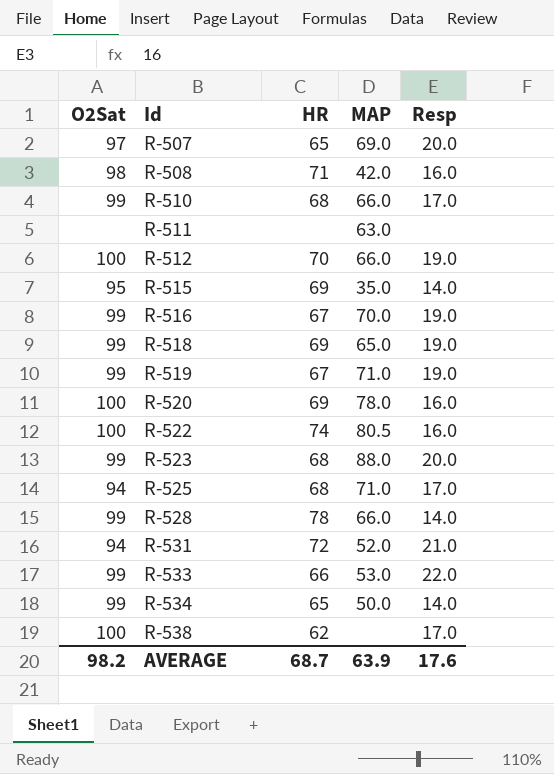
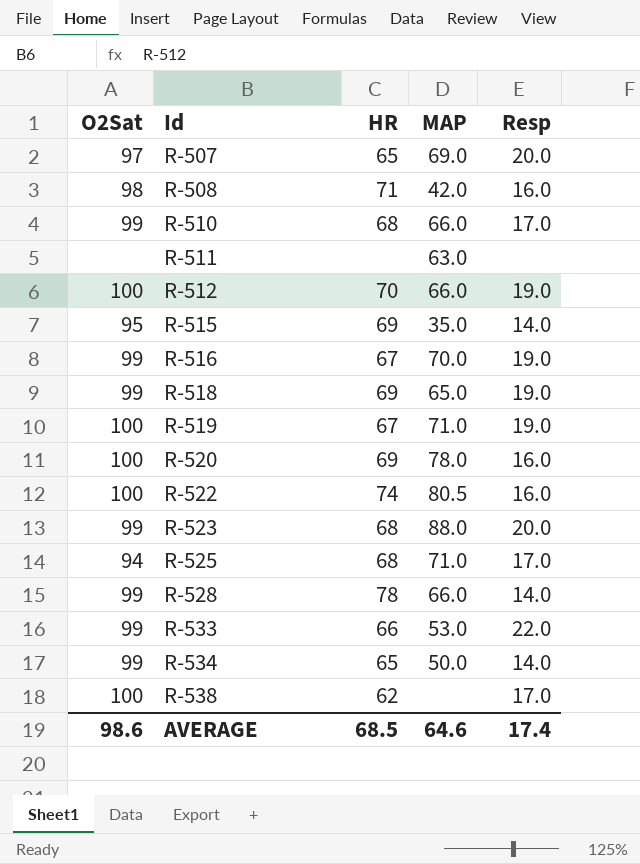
row R-531: 94 | 72 | 52.0 | 21.0 -> none
R-519 | O2Sat: 99 -> 100
AVERAGE | O2Sat: 98.2 -> 98.6
AVERAGE | HR: 68.7 -> 68.5
AVERAGE | MAP: 63.9 -> 64.6
AVERAGE | Resp: 17.6 -> 17.4

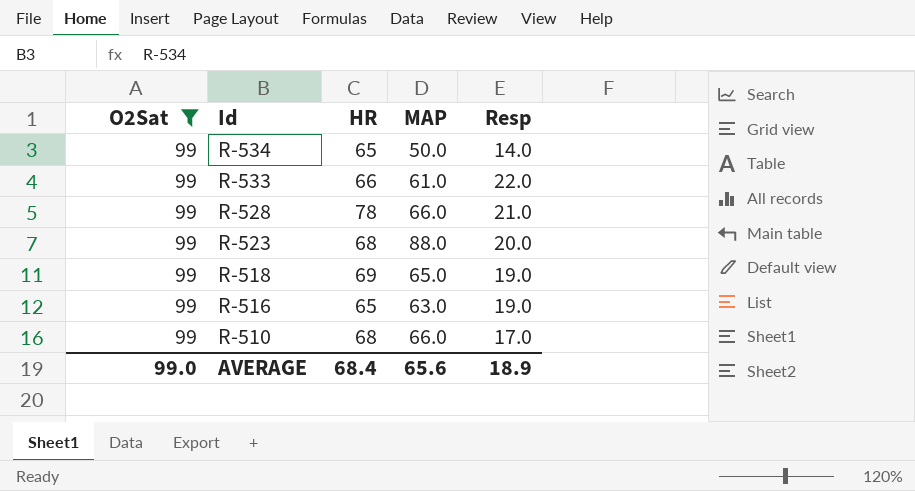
filter: none -> O2Sat = 99
row order: Id ascending -> Id descending
R-533 | MAP: 53.0 -> 61.0
R-528 | Resp: 14.0 -> 21.0
R-516 | HR: 67 -> 65
R-516 | MAP: 70.0 -> 63.0
AVERAGE | O2Sat: 98.6 -> 99.0
AVERAGE | HR: 68.5 -> 68.4
AVERAGE | MAP: 64.6 -> 65.6
AVERAGE | Resp: 17.4 -> 18.9

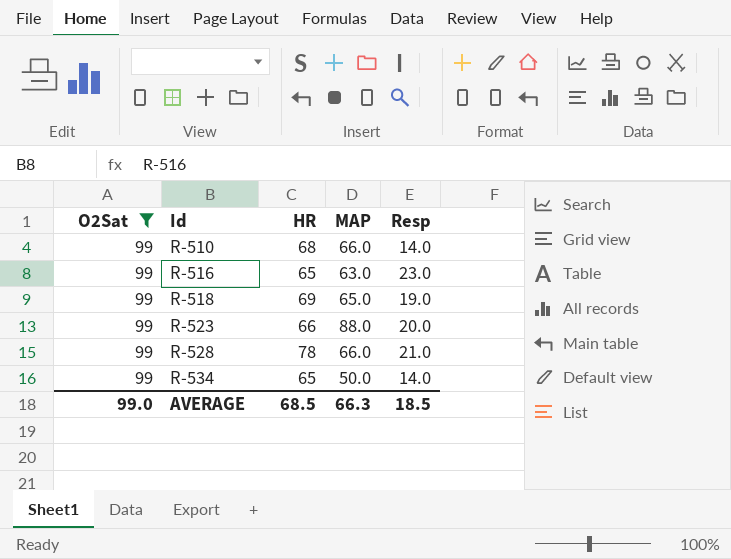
row order: Id descending -> Id ascending
row R-533: 99 | 66 | 61.0 | 22.0 -> none
R-510 | Resp: 17.0 -> 14.0
R-516 | Resp: 19.0 -> 23.0
R-523 | HR: 68 -> 66
AVERAGE | HR: 68.4 -> 68.5
AVERAGE | MAP: 65.6 -> 66.3
AVERAGE | Resp: 18.9 -> 18.5

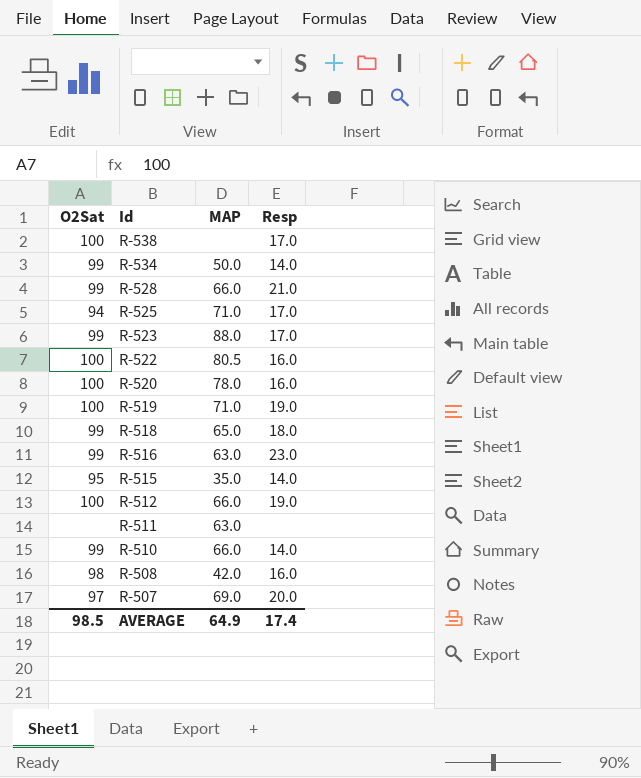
filter: O2Sat = 99 -> none
row order: Id ascending -> Id descending
column HR | position: 3 -> none
R-523 | Resp: 20.0 -> 17.0
R-518 | Resp: 19.0 -> 18.0
AVERAGE | O2Sat: 99.0 -> 98.5
AVERAGE | MAP: 66.3 -> 64.9
AVERAGE | Resp: 18.5 -> 17.4

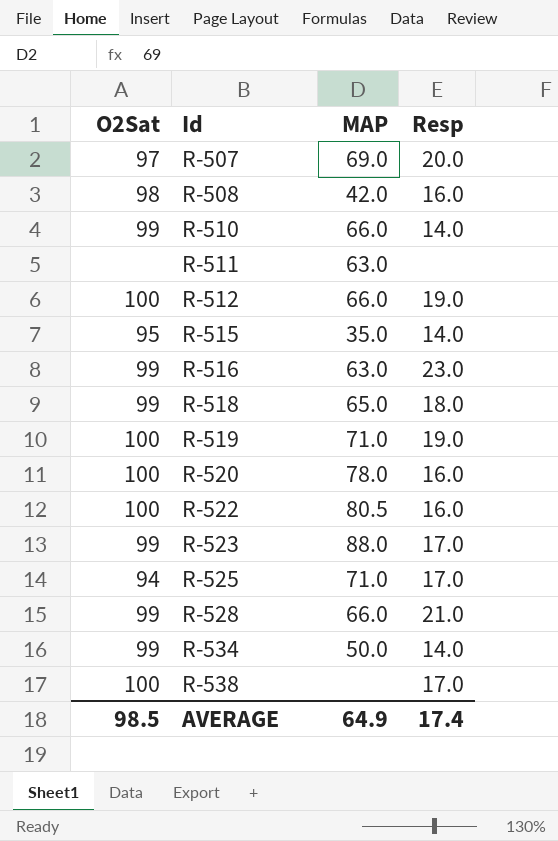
row order: Id descending -> Id ascending

